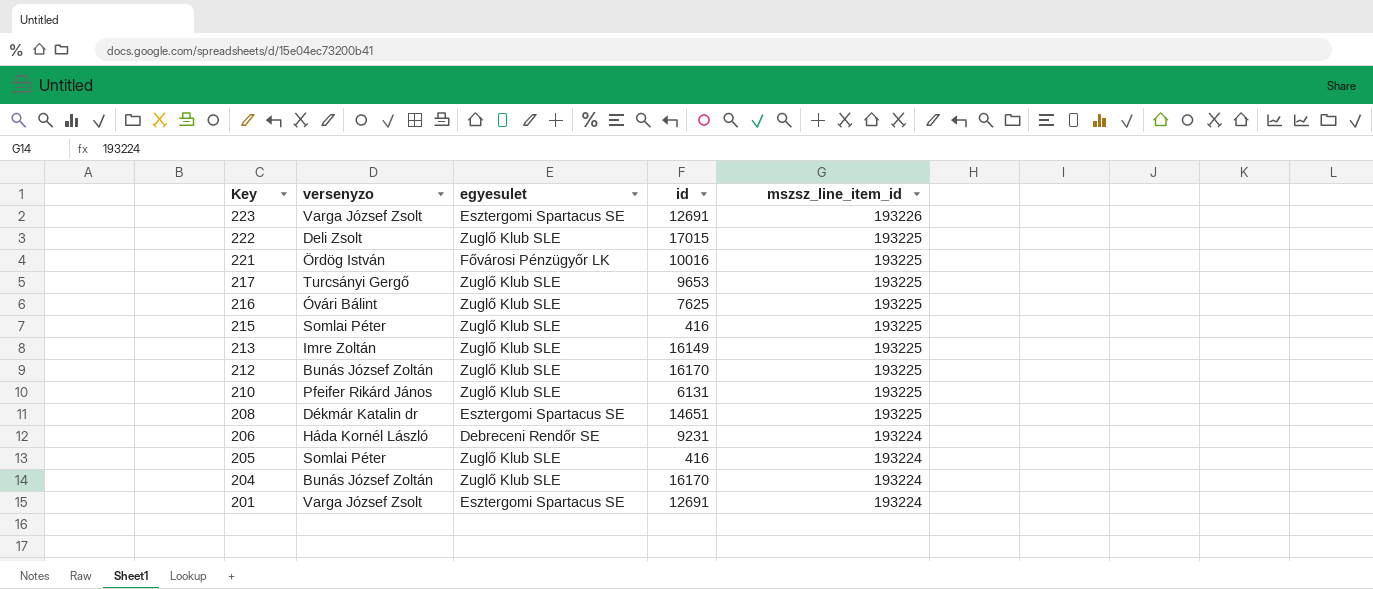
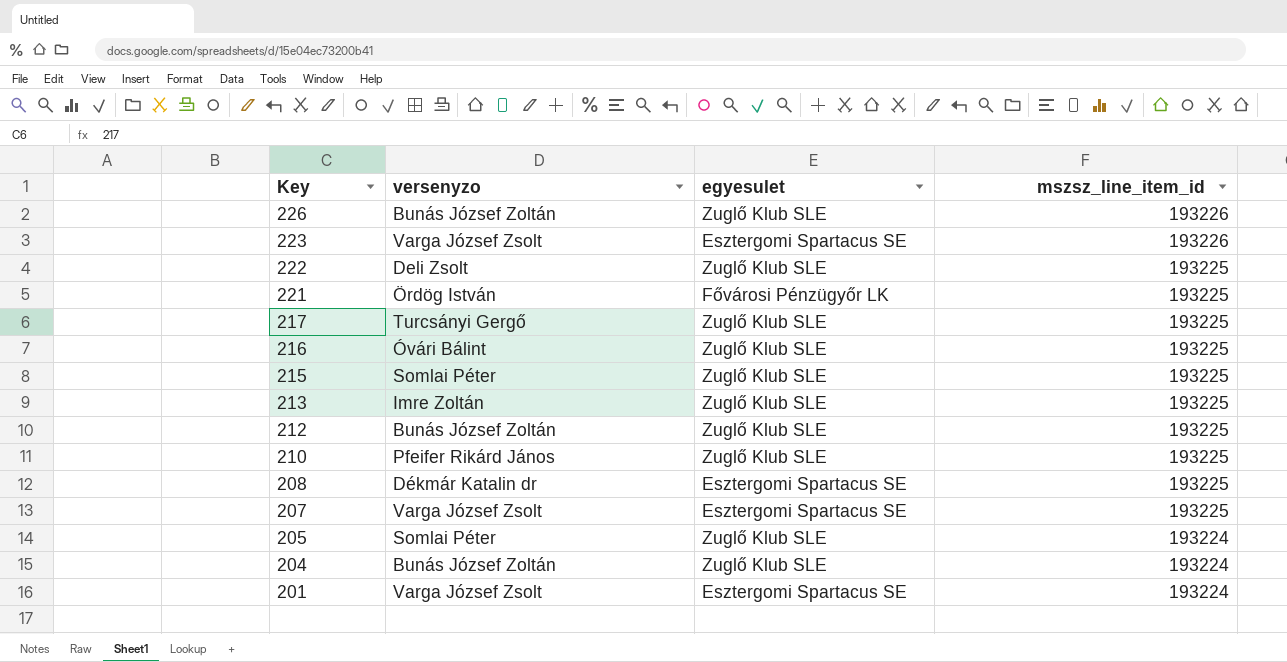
column id | position: 4 -> none
row 206: Háda Kornél László | Debreceni Rendőr SE | 9231 | 193224 -> none
row 226: none -> Bunás József Zoltán | Zuglő Klub SLE | 193226
row 207: none -> Varga József Zsolt | Esztergomi Spartacus SE | 193225

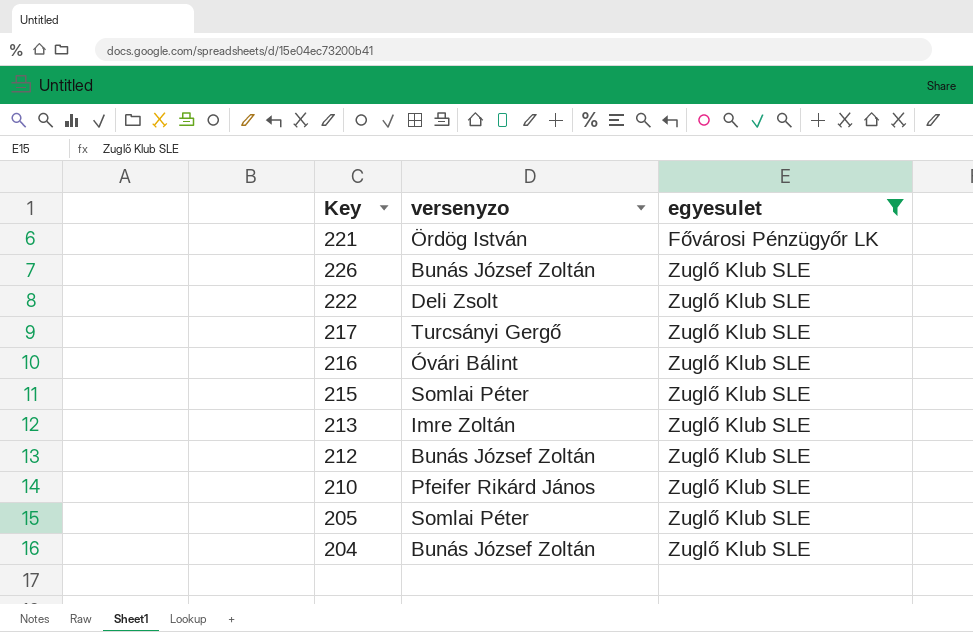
filter: none -> egyesulet != Esztergomi Spartacus SE
row order: Key descending -> egyesulet ascending
column mszsz_line_item_id | position: 4 -> none

